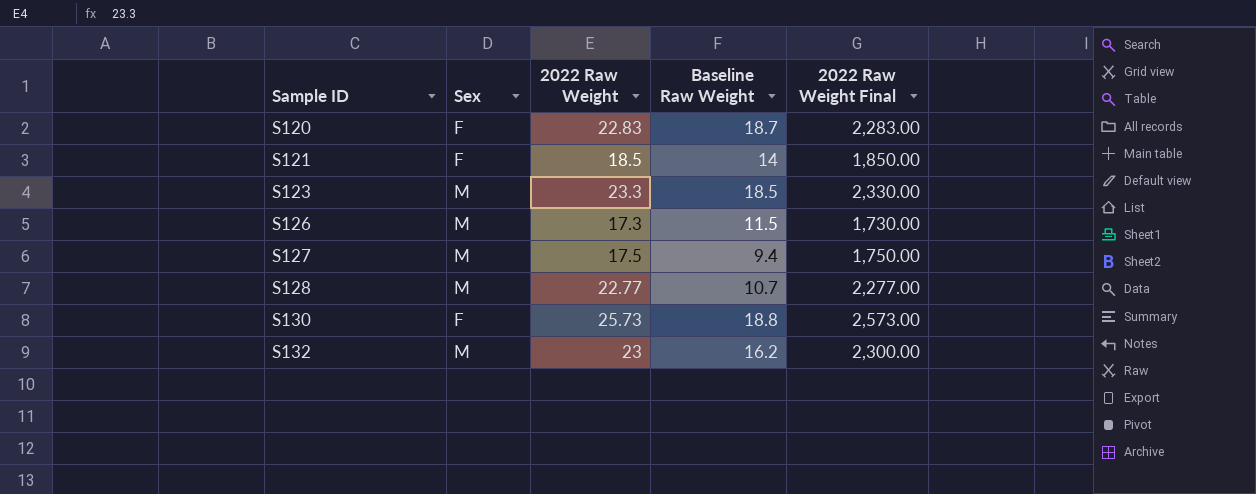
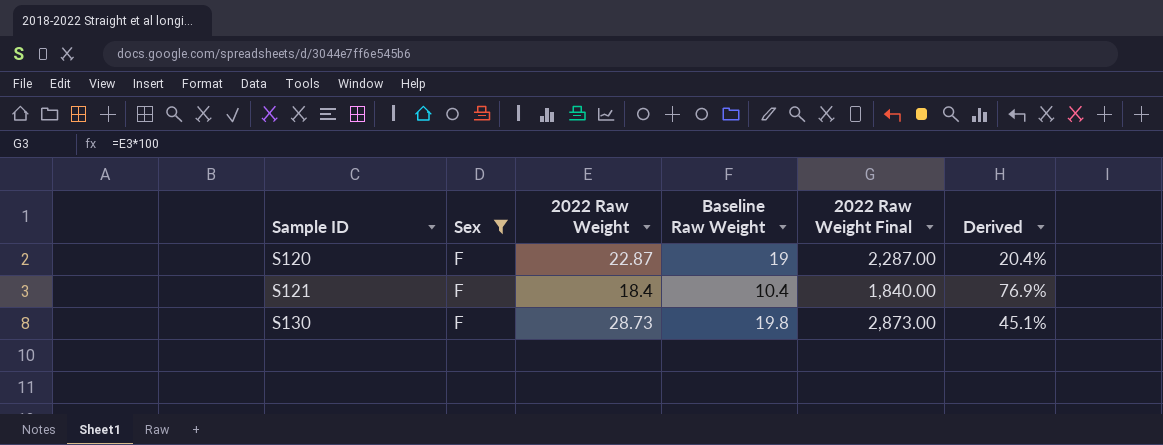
filter: none -> Sex = F
column Derived | formula: none -> ([2022 Raw Weight] - [Baseline Raw Weight]) / [Baseline Raw Weight]
S120 | 2022 Raw Weight: 22.83 -> 22.87
S120 | Baseline Raw Weight: 18.7 -> 19
S120 | 2022 Raw Weight Final: 2,283.00 -> 2,287.00
S121 | 2022 Raw Weight: 18.5 -> 18.4
S121 | Baseline Raw Weight: 14 -> 10.4
S121 | 2022 Raw Weight Final: 1,850.00 -> 1,840.00
S130 | 2022 Raw Weight: 25.73 -> 28.73
S130 | Baseline Raw Weight: 18.8 -> 19.8
S130 | 2022 Raw Weight Final: 2,573.00 -> 2,873.00

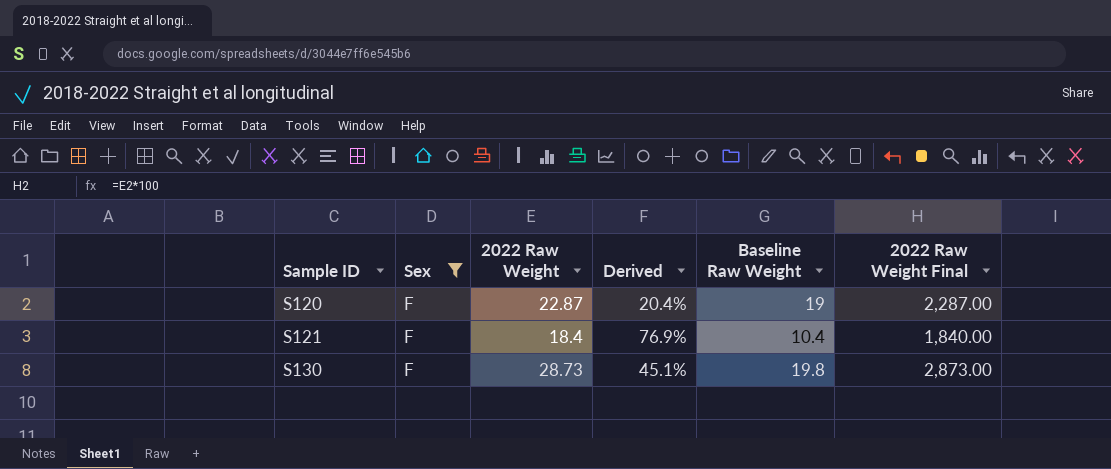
column Derived | position: 6 -> 4

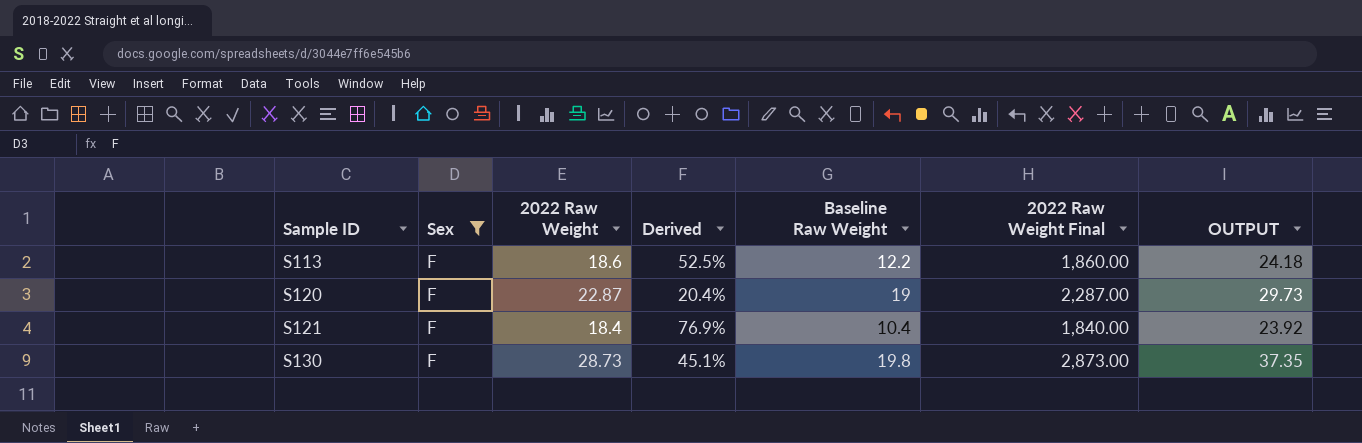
column OUTPUT | formula: none -> [2022 Raw Weight] * 1.3
row S113: none -> F | 18.6 | 52.5% | 12.2 | 1,860.00 | 24.18

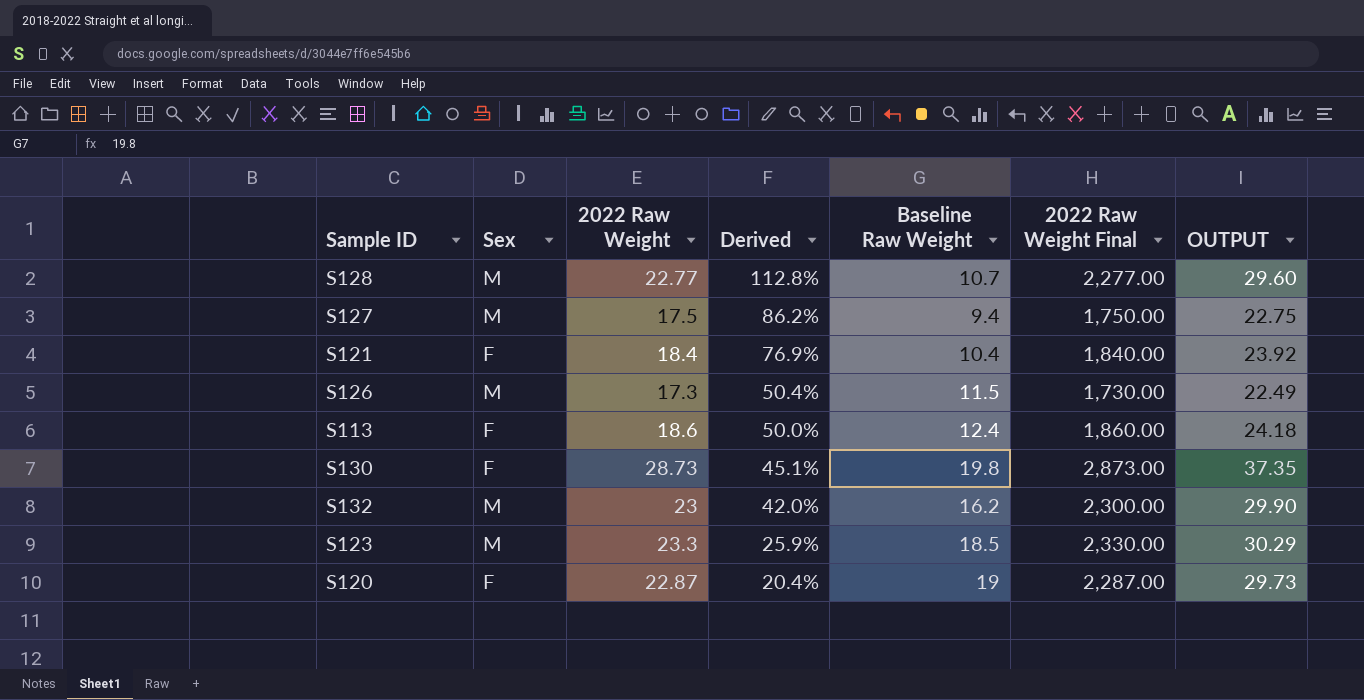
filter: Sex = F -> none
row order: Sample ID ascending -> Derived descending
S113 | Derived: 52.5% -> 50.0%
S113 | Baseline Raw Weight: 12.2 -> 12.4

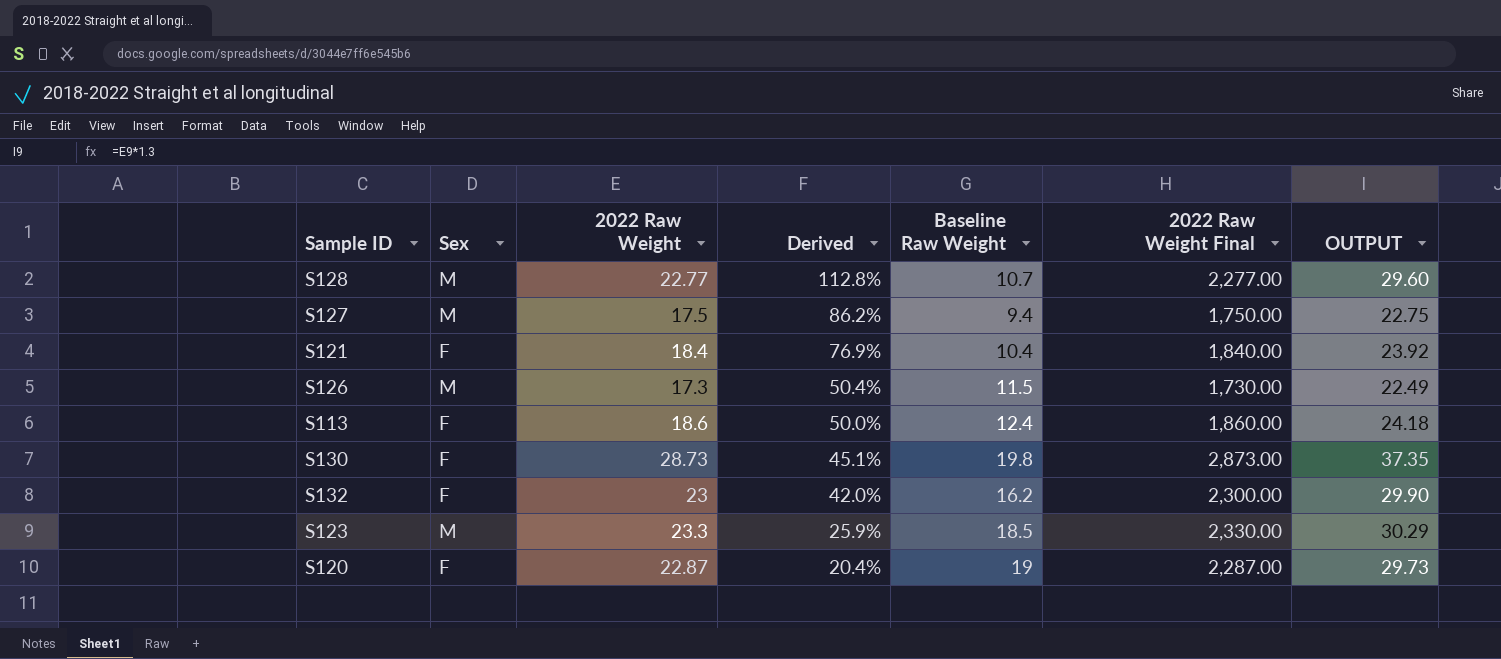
S132 | Sex: M -> F

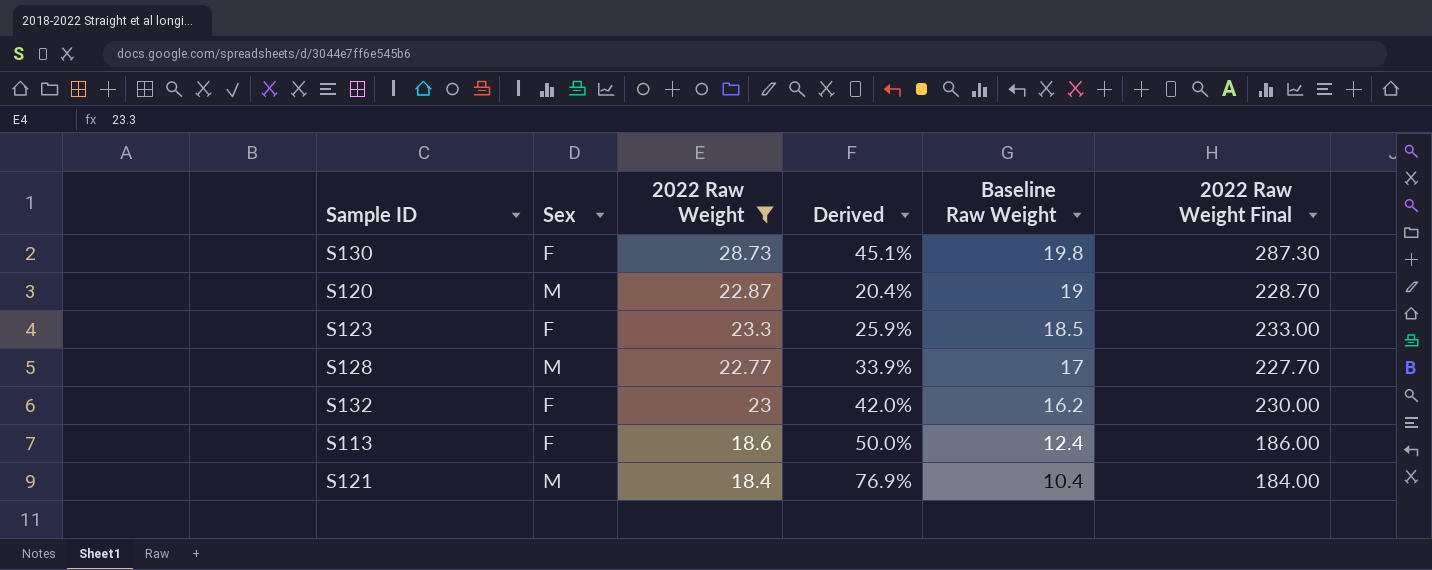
filter: none -> 2022 Raw Weight >= 18.4
row order: Derived descending -> Baseline Raw Weight descending
column OUTPUT | formula: [2022 Raw Weight] * 1.3 -> none
column 2022 Raw Weight Final | formula: [2022 Raw Weight] * 100 -> [2022 Raw Weight] * 10
S120 | Sex: F -> M
S123 | Sex: M -> F
S128 | Derived: 112.8% -> 33.9%
S128 | Baseline Raw Weight: 10.7 -> 17
S121 | Sex: F -> M

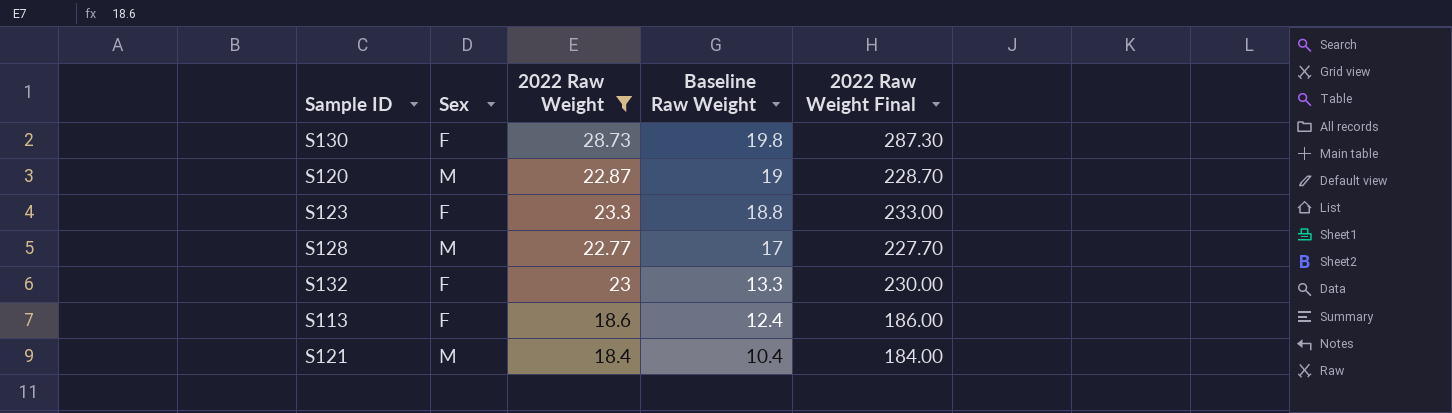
column Derived | formula: ([2022 Raw Weight] - [Baseline Raw Weight]) / [Baseline Raw Weight] -> none
S123 | Baseline Raw Weight: 18.5 -> 18.8
S132 | Baseline Raw Weight: 16.2 -> 13.3

